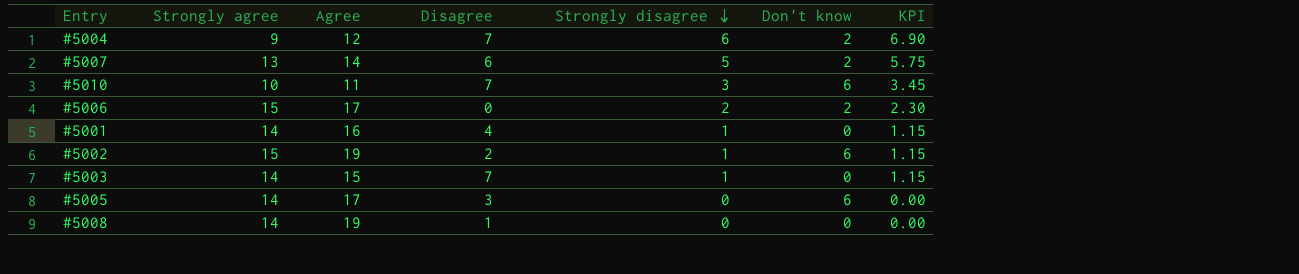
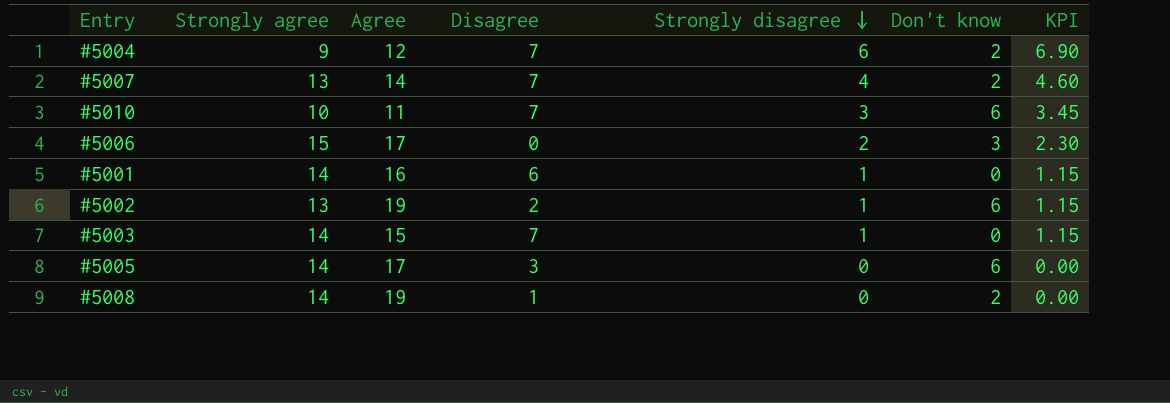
#5007 | Disagree: 6 -> 7
#5007 | Strongly disagree: 5 -> 4
#5007 | KPI: 5.75 -> 4.60
#5006 | Don't know: 2 -> 3
#5001 | Disagree: 4 -> 6
#5002 | Strongly agree: 15 -> 13
#5008 | Don't know: 0 -> 2

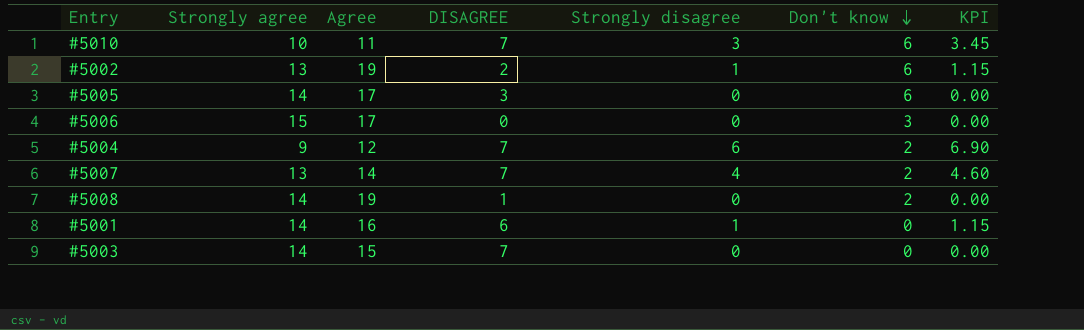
row order: Strongly disagree descending -> Don't know descending
column name: Disagree -> DISAGREE
#5006 | Strongly disagree: 2 -> 0
#5006 | KPI: 2.30 -> 0.00
#5003 | Strongly disagree: 1 -> 0
#5003 | KPI: 1.15 -> 0.00

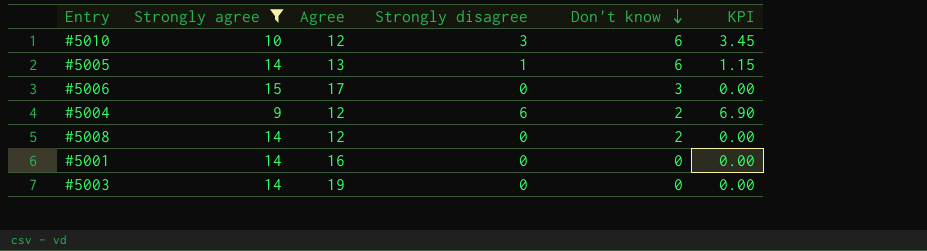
filter: none -> Strongly agree != 13
column DISAGREE | position: 4 -> none
#5010 | Agree: 11 -> 12
#5005 | Agree: 17 -> 13
#5005 | Strongly disagree: 0 -> 1
#5005 | KPI: 0.00 -> 1.15
#5008 | Agree: 19 -> 12
#5001 | Strongly disagree: 1 -> 0
#5001 | KPI: 1.15 -> 0.00
#5003 | Agree: 15 -> 19

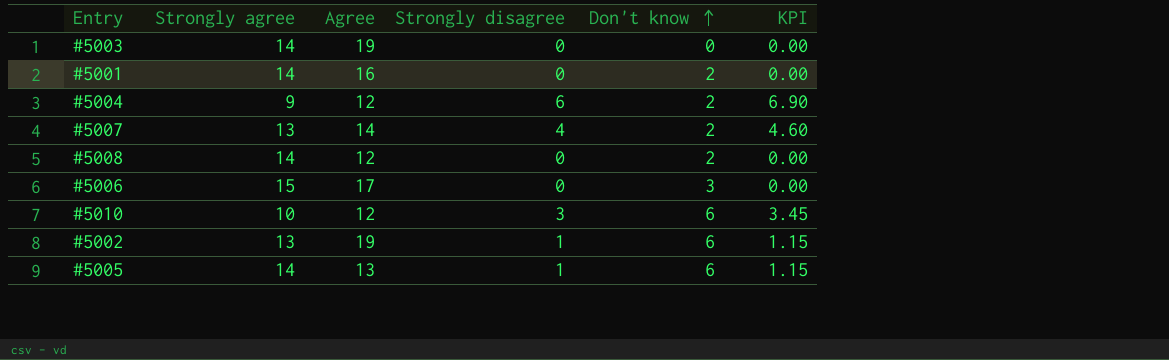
filter: Strongly agree != 13 -> none
row order: Don't know descending -> Don't know ascending
#5001 | Don't know: 0 -> 2

